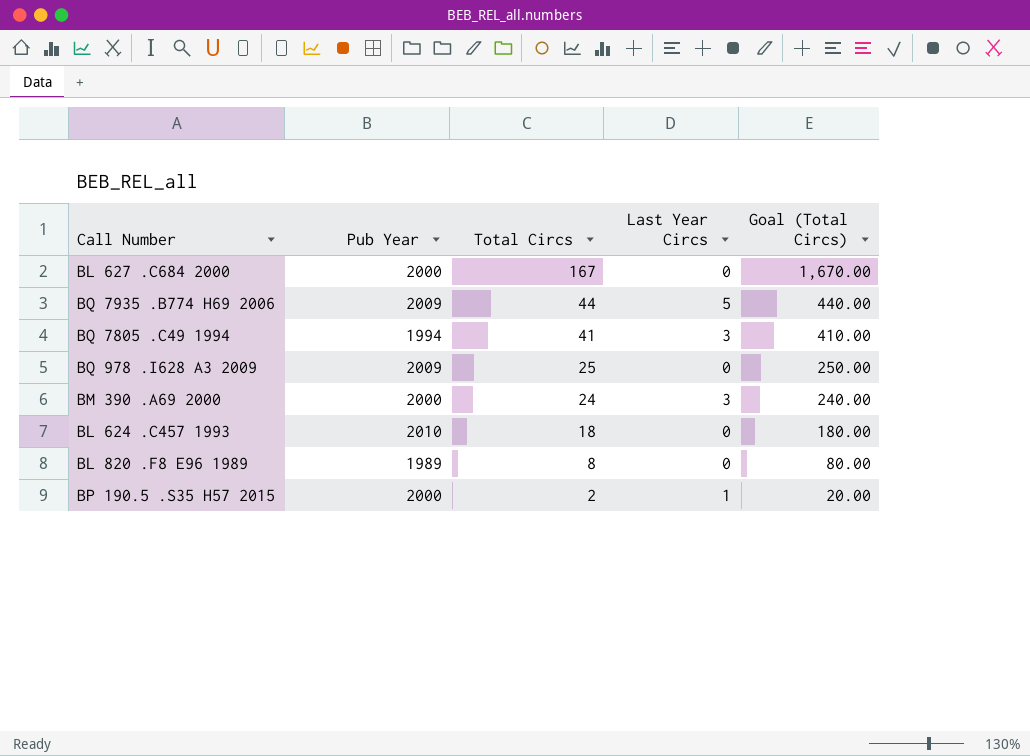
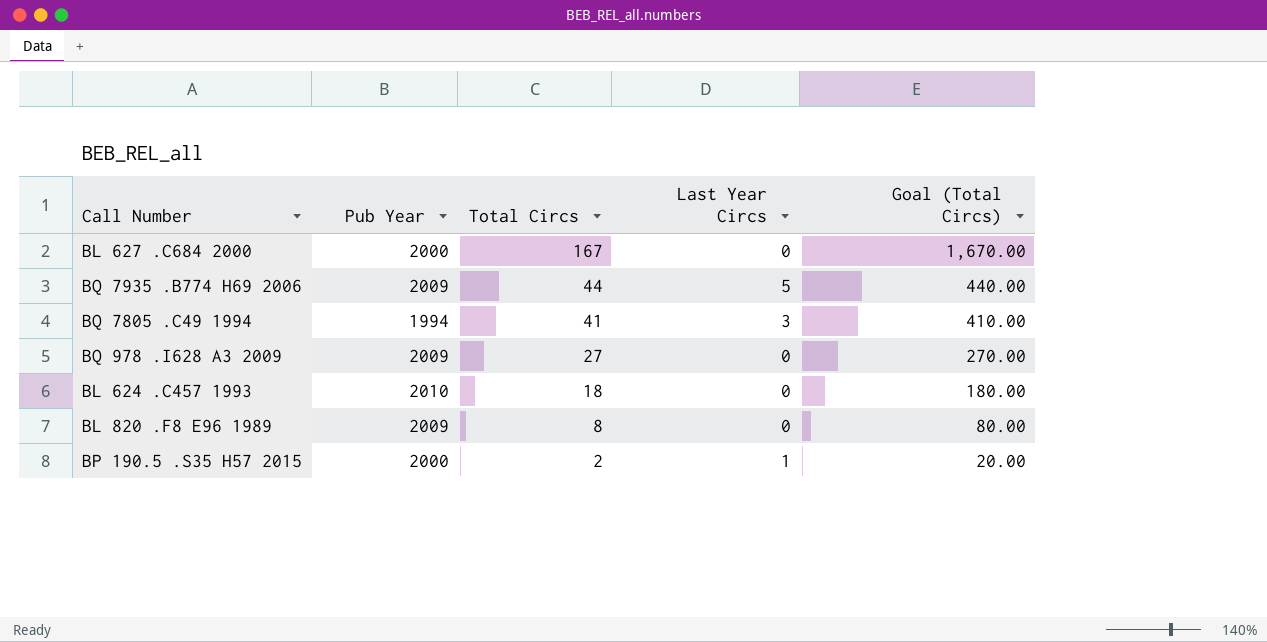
row BM 390 .A69 2000: 2000 | 24 | 3 | 240.00 -> none
BQ 978 .I628 A3 2009 | Total Circs: 25 -> 27
BQ 978 .I628 A3 2009 | Goal (Total Circs): 250.00 -> 270.00
BL 820 .F8 E96 1989 | Pub Year: 1989 -> 2009

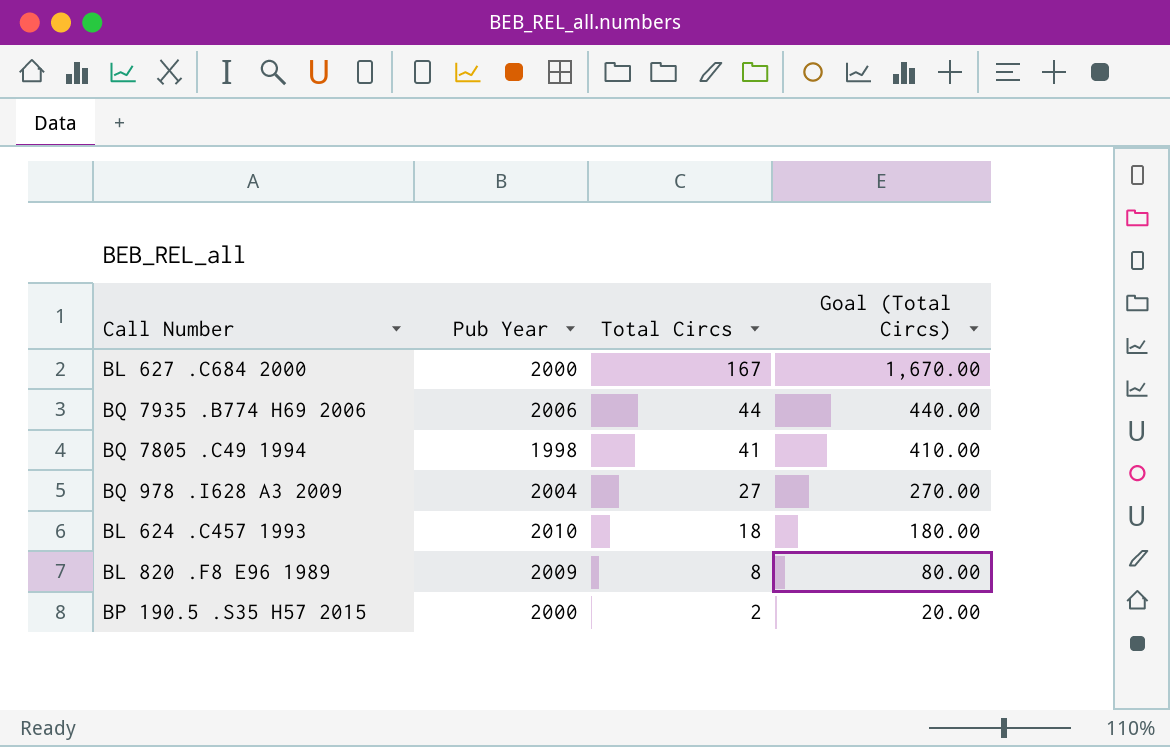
column Last Year Circs | position: 4 -> none
BQ 7935 .B774 H69 2006 | Pub Year: 2009 -> 2006
BQ 7805 .C49 1994 | Pub Year: 1994 -> 1998
BQ 978 .I628 A3 2009 | Pub Year: 2009 -> 2004

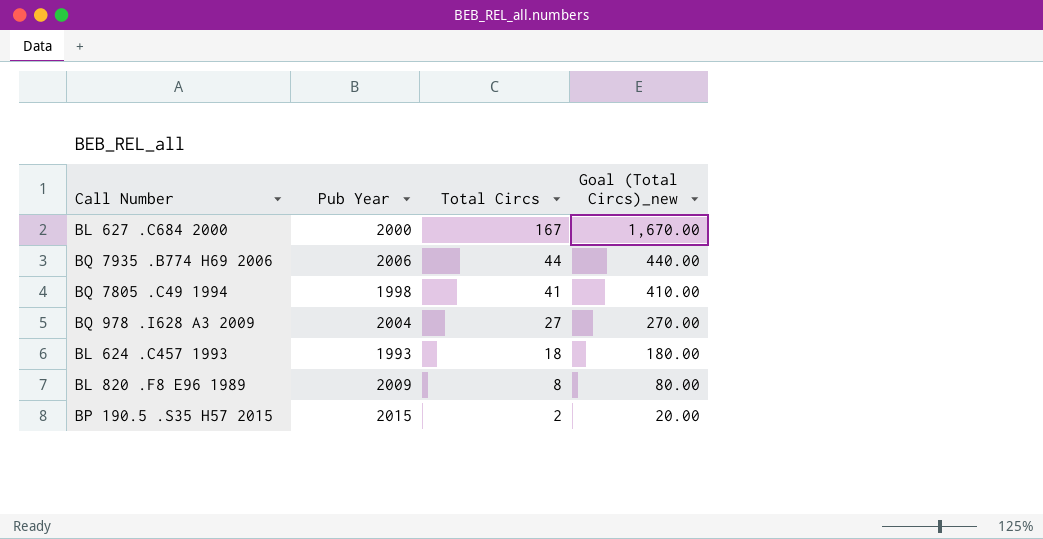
column name: Goal (Total Circs) -> Goal (Total Circs)_new
BL 624 .C457 1993 | Pub Year: 2010 -> 1993
BP 190.5 .S35 H57 2015 | Pub Year: 2000 -> 2015

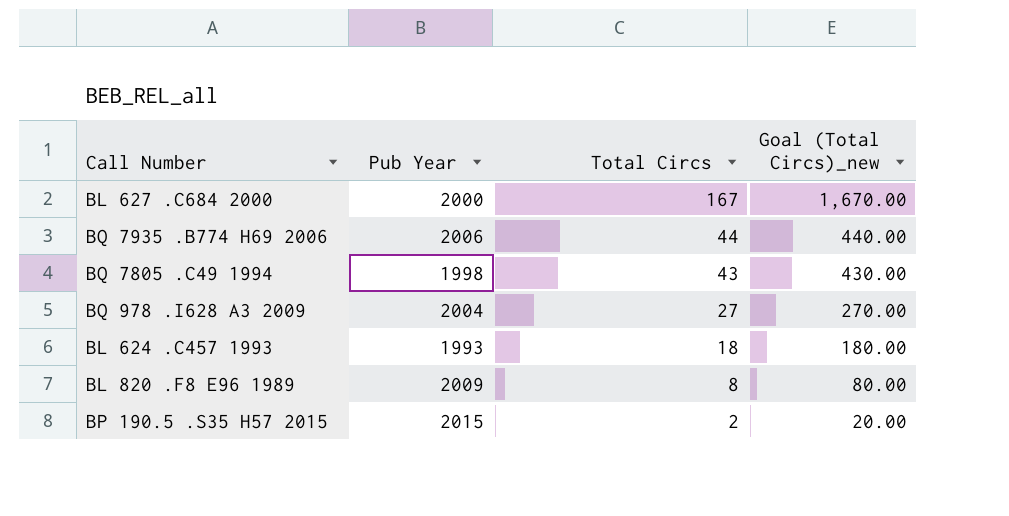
BQ 7805 .C49 1994 | Total Circs: 41 -> 43
BQ 7805 .C49 1994 | Goal (Total Circs)_new: 410.00 -> 430.00

